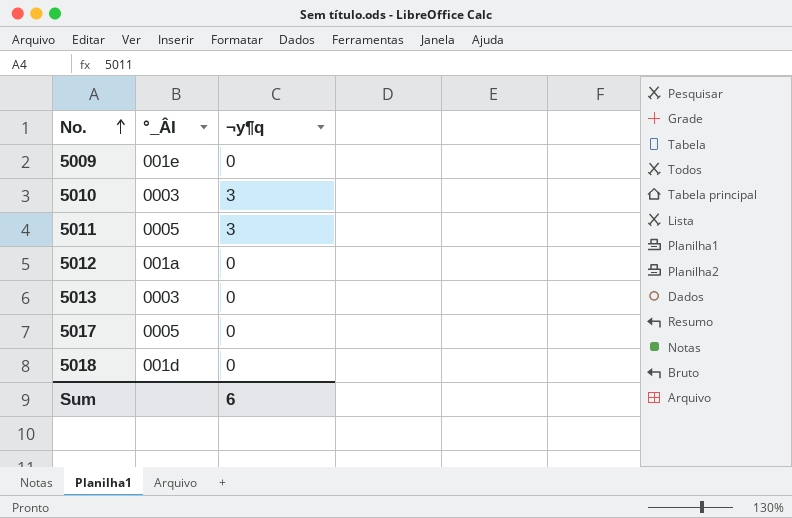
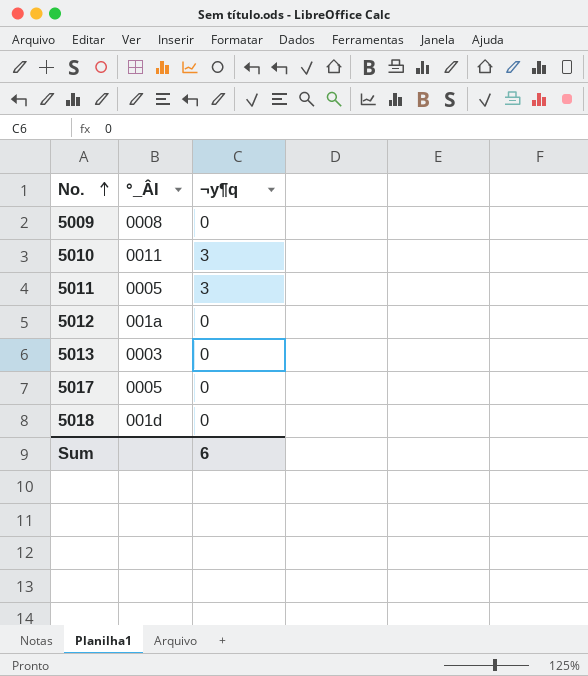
5009 | °_ÂI: 001e -> 0008
5010 | °_ÂI: 0003 -> 0011

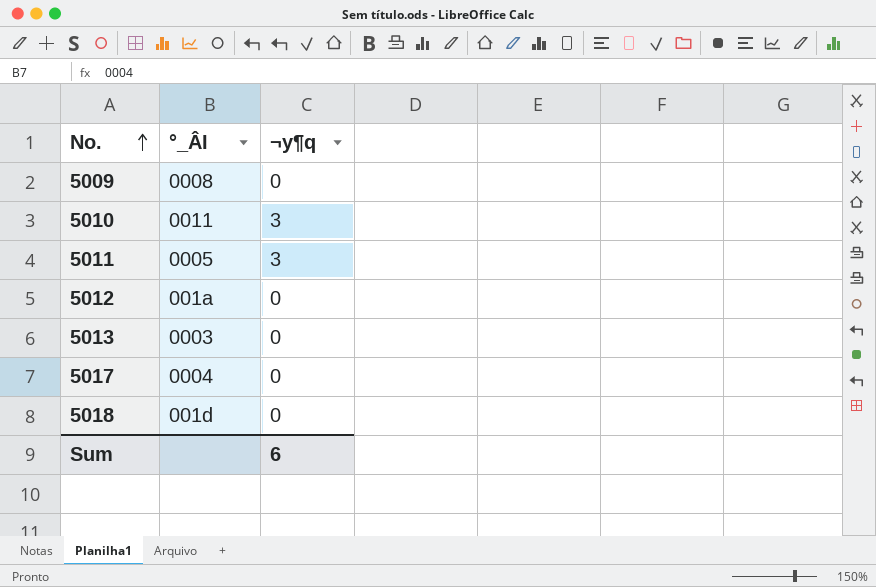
5017 | °_ÂI: 0005 -> 0004

